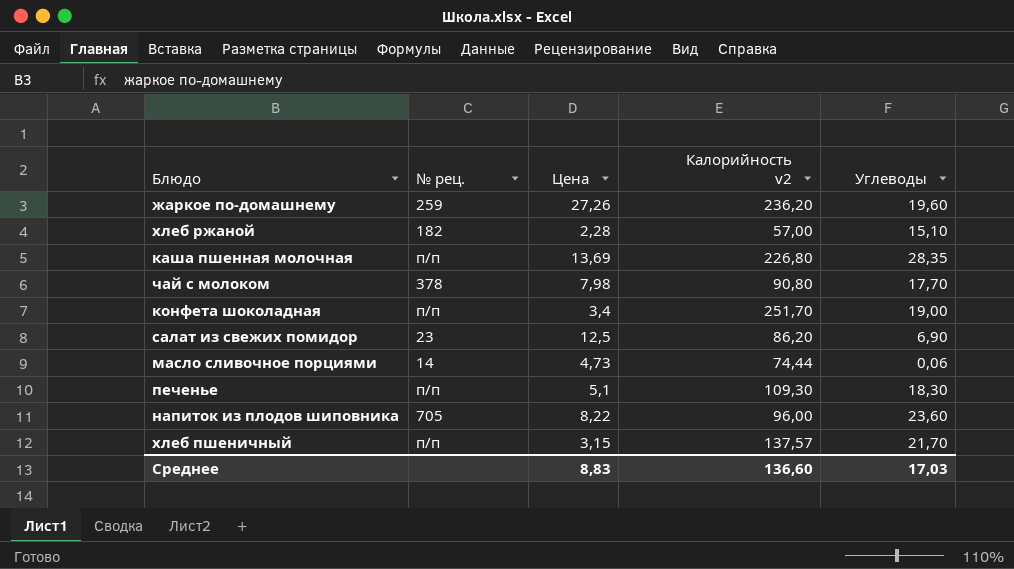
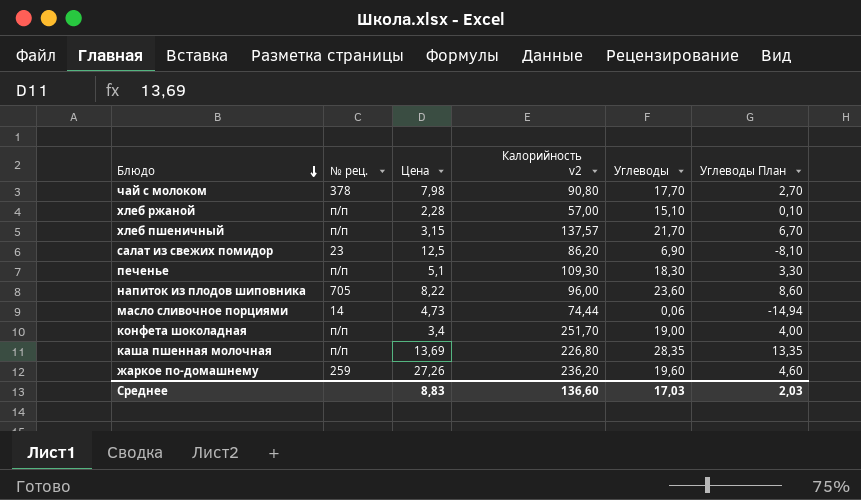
row order: none -> Блюдо descending
column Углеводы План | formula: none -> [Углеводы] - 15
хлеб ржаной | № рец.: 182 -> п/п

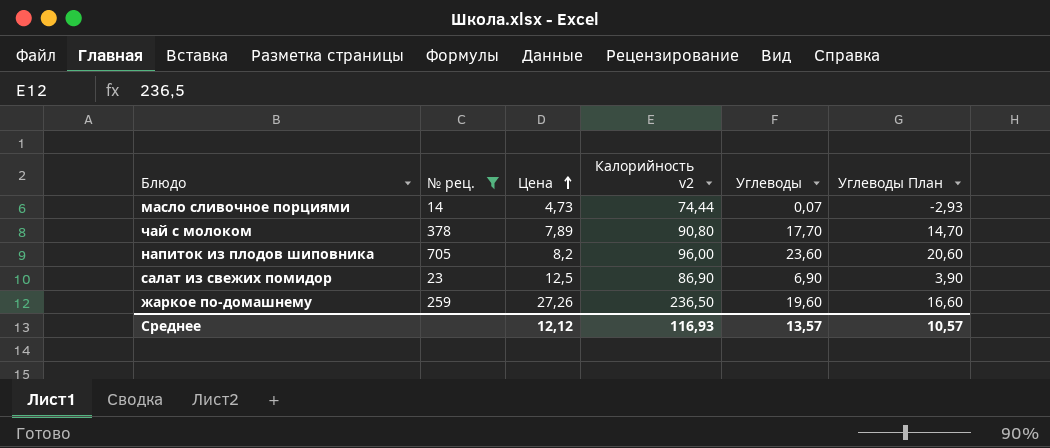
filter: none -> № рец. != п/п
row order: Блюдо descending -> Цена ascending
column Углеводы План | formula: [Углеводы] - 15 -> [Углеводы] - 3
масло сливочное порциями | Углеводы: 0,06 -> 0,07
чай с молоком | Цена: 7,98 -> 7,89
напиток из плодов шиповника | Цена: 8,22 -> 8,2
салат из свежих помидор | Калорийность v2: 86,20 -> 86,90
жаркое по-домашнему | Калорийность v2: 236,20 -> 236,50
Среднее | Цена: 8,83 -> 12,12
Среднее | Калорийность v2: 136,60 -> 116,93
Среднее | Углеводы: 17,03 -> 13,57
Среднее | Углеводы План: 2,03 -> 10,57

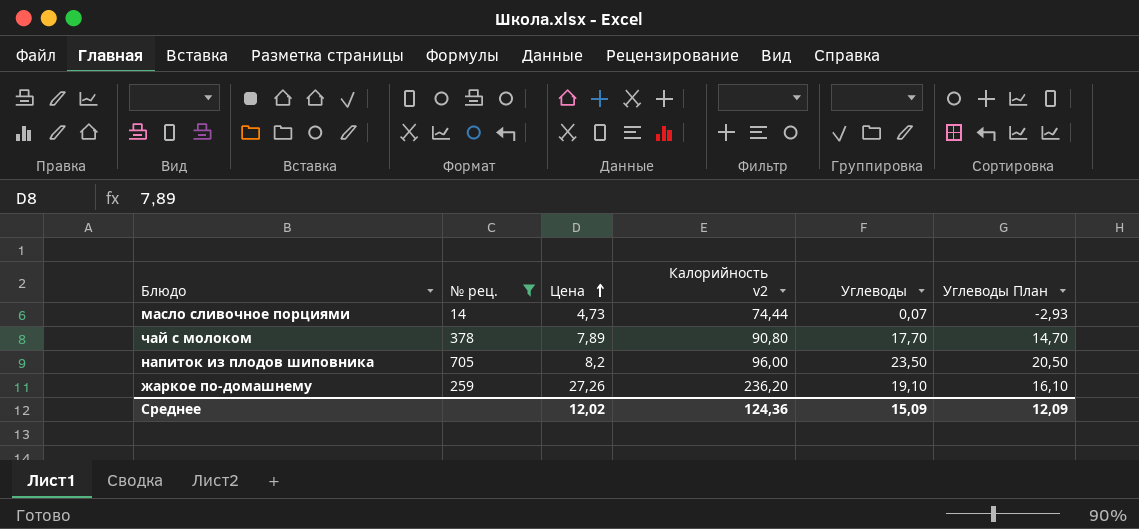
row салат из свежих помидор: 23 | 12,5 | 86,90 | 6,90 | 3,90 -> none
напиток из плодов шиповника | Углеводы: 23,60 -> 23,50
напиток из плодов шиповника | Углеводы План: 20,60 -> 20,50
жаркое по-домашнему | Калорийность v2: 236,50 -> 236,20
жаркое по-домашнему | Углеводы: 19,60 -> 19,10
жаркое по-домашнему | Углеводы План: 16,60 -> 16,10
Среднее | Цена: 12,12 -> 12,02
Среднее | Калорийность v2: 116,93 -> 124,36
Среднее | Углеводы: 13,57 -> 15,09
Среднее | Углеводы План: 10,57 -> 12,09

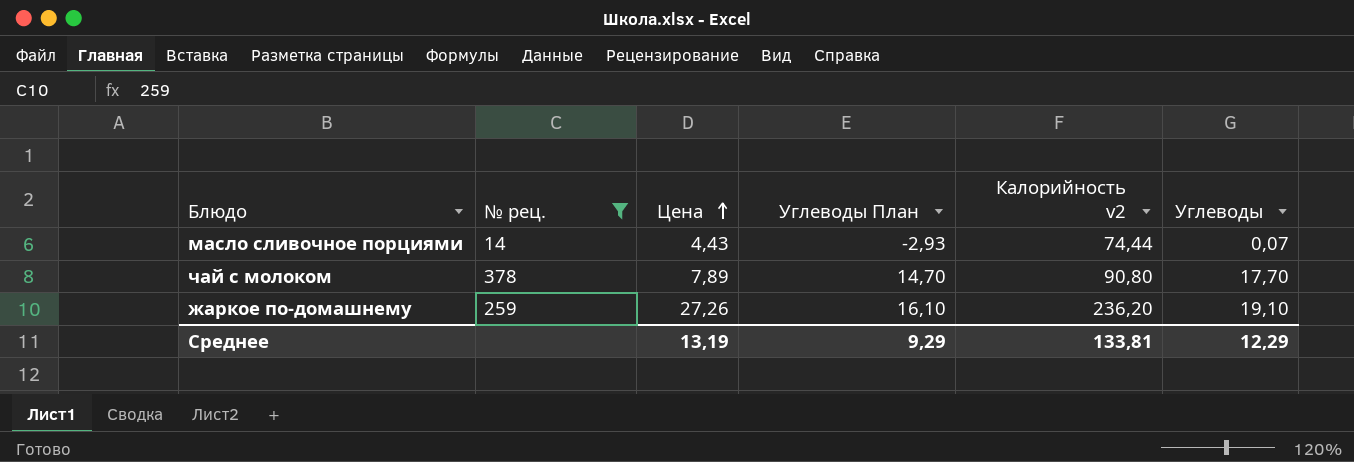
column Углеводы План | position: 6 -> 4
row напиток из плодов шиповника: 705 | 8,2 | 96,00 | 23,50 | 20,50 -> none
масло сливочное порциями | Цена: 4,73 -> 4,43
Среднее | Цена: 12,02 -> 13,19
Среднее | Углеводы План: 12,09 -> 9,29
Среднее | Калорийность v2: 124,36 -> 133,81
Среднее | Углеводы: 15,09 -> 12,29

